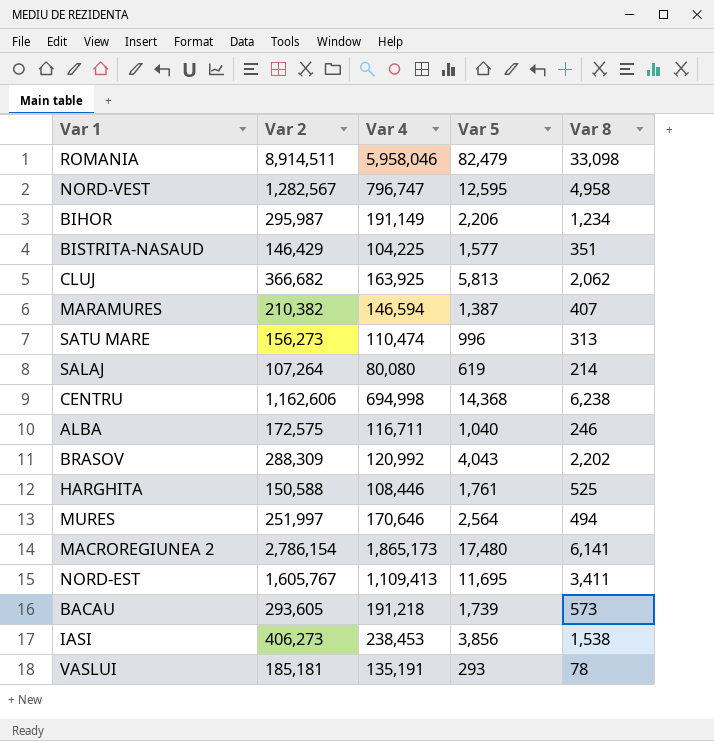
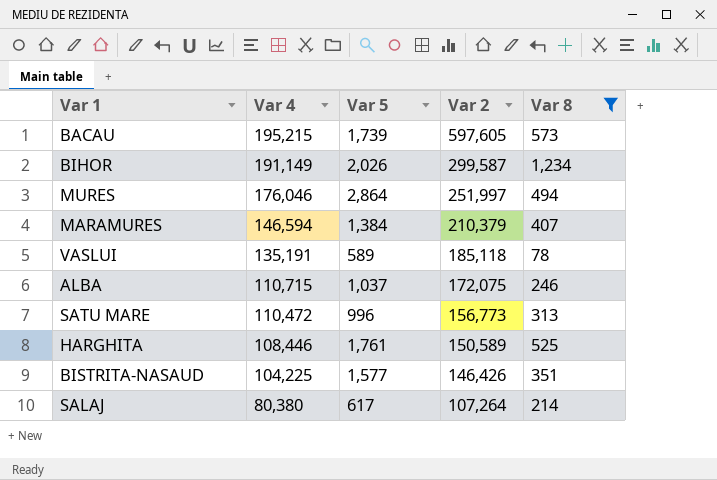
filter: none -> Var 8 <= 1,234
row order: none -> Var 4 descending
column Var 2 | position: 2 -> 4
BACAU | Var 4: 191,218 -> 195,215
BACAU | Var 2: 293,605 -> 597,605
BIHOR | Var 5: 2,206 -> 2,026
BIHOR | Var 2: 295,987 -> 299,587
MURES | Var 4: 170,646 -> 176,046
MURES | Var 5: 2,564 -> 2,864
MARAMURES | Var 5: 1,387 -> 1,384
MARAMURES | Var 2: 210,382 -> 210,379
VASLUI | Var 5: 293 -> 589
VASLUI | Var 2: 185,181 -> 185,118
ALBA | Var 4: 116,711 -> 110,715
ALBA | Var 5: 1,040 -> 1,037
ALBA | Var 2: 172,575 -> 172,075
SATU MARE | Var 4: 110,474 -> 110,472
SATU MARE | Var 2: 156,273 -> 156,773
HARGHITA | Var 2: 150,588 -> 150,589
BISTRITA-NASAUD | Var 2: 146,429 -> 146,426
SALAJ | Var 4: 80,080 -> 80,380
SALAJ | Var 5: 619 -> 617

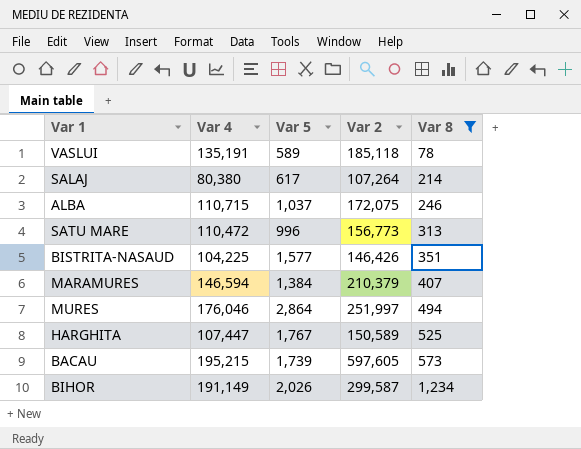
row order: Var 4 descending -> Var 8 ascending
HARGHITA | Var 4: 108,446 -> 107,447
HARGHITA | Var 5: 1,761 -> 1,767

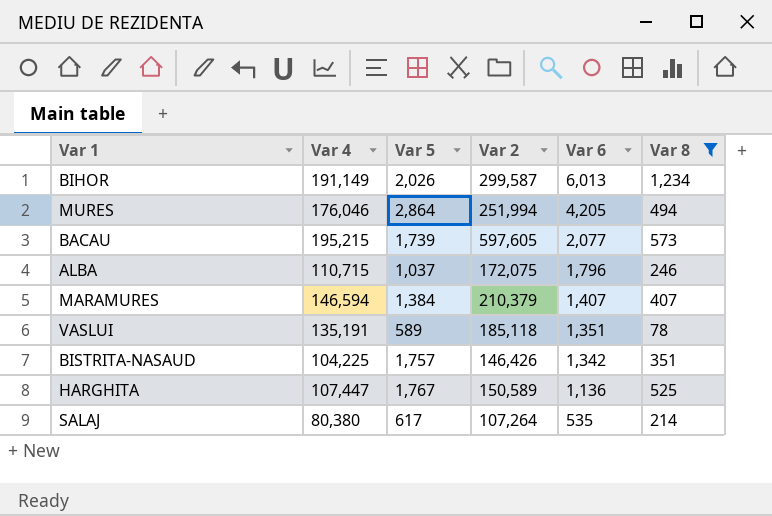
row order: Var 8 ascending -> Var 6 descending
column Var 6 | position: none -> 5
row SATU MARE: 110,472 | 996 | 156,773 | 313 -> none
MURES | Var 2: 251,997 -> 251,994
BISTRITA-NASAUD | Var 5: 1,577 -> 1,757

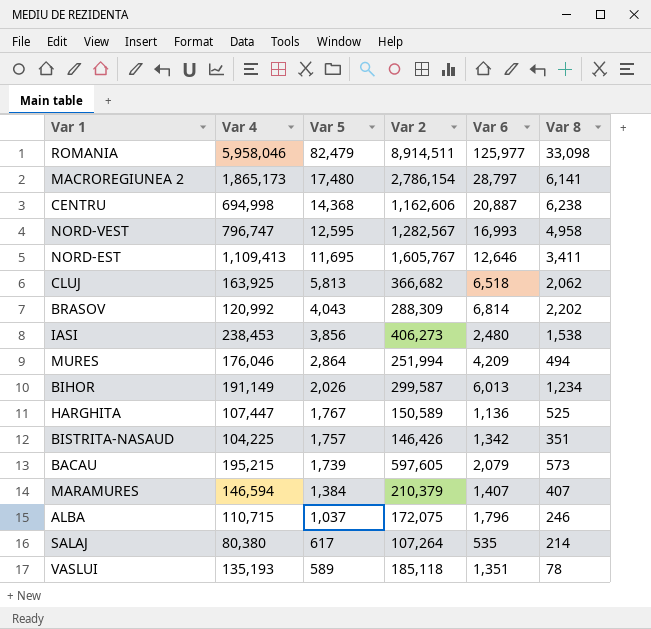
filter: Var 8 <= 1,234 -> none
row order: Var 6 descending -> Var 5 descending
MURES | Var 6: 4,205 -> 4,209
BACAU | Var 6: 2,077 -> 2,079
VASLUI | Var 4: 135,191 -> 135,193

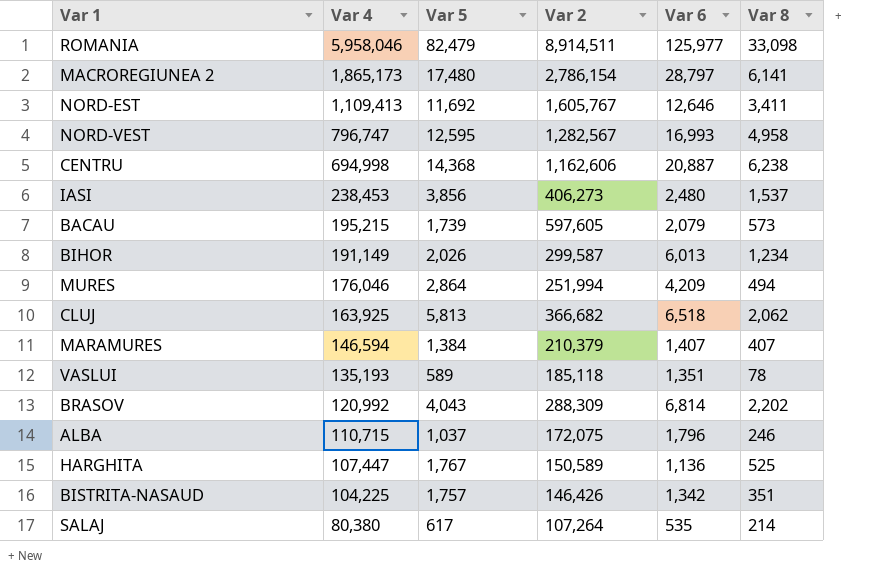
row order: Var 5 descending -> Var 4 descending
NORD-EST | Var 5: 11,695 -> 11,692
IASI | Var 8: 1,538 -> 1,537

